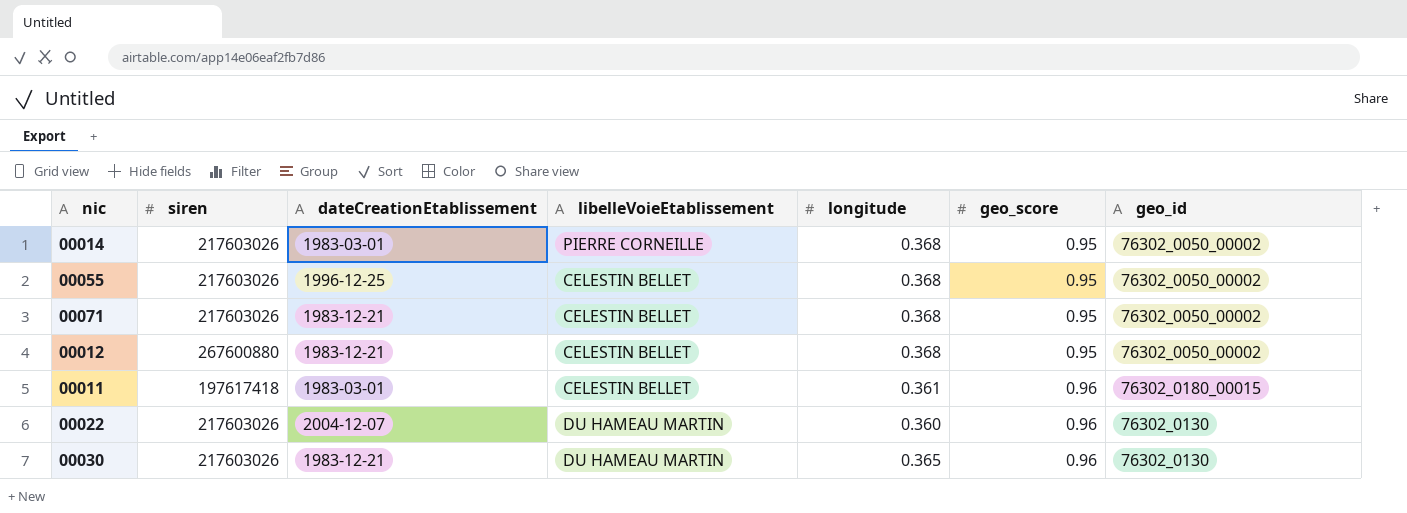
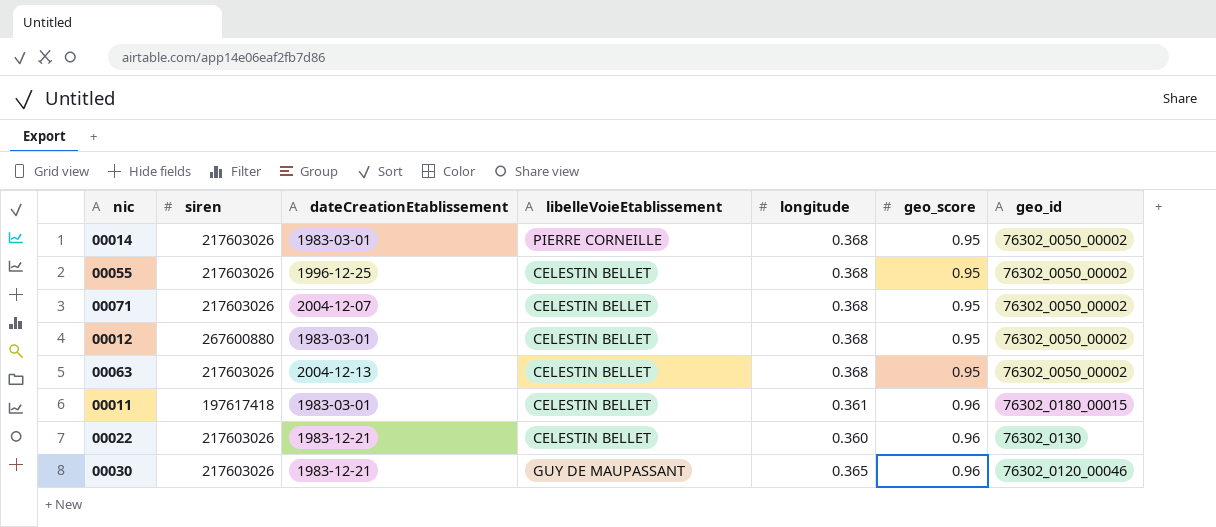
00071 | dateCreationEtablissement: 1983-12-21 -> 2004-12-07
00012 | dateCreationEtablissement: 1983-12-21 -> 1983-03-01
row 00063: none -> 217603026 | 2004-12-13 | CELESTIN BELLET | 0.368 | 0.95 | 76302_0050_00002
00022 | dateCreationEtablissement: 2004-12-07 -> 1983-12-21
00022 | libelleVoieEtablissement: DU HAMEAU MARTIN -> CELESTIN BELLET
00030 | libelleVoieEtablissement: DU HAMEAU MARTIN -> GUY DE MAUPASSANT
00030 | geo_id: 76302_0130 -> 76302_0120_00046

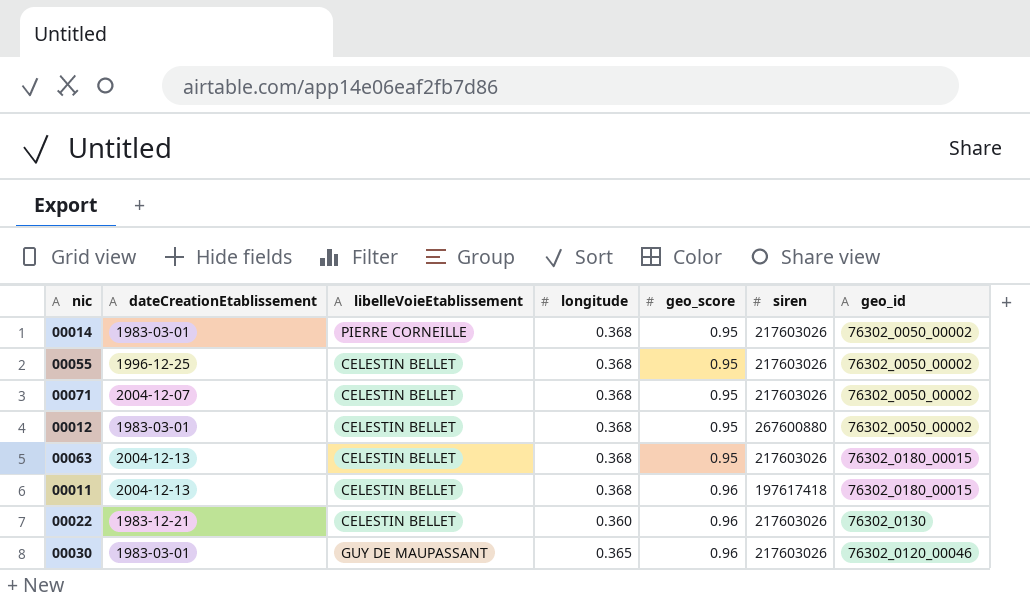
column siren | position: 2 -> 6
00063 | geo_id: 76302_0050_00002 -> 76302_0180_00015
00011 | dateCreationEtablissement: 1983-03-01 -> 2004-12-13
00011 | longitude: 0.361 -> 0.368
00030 | dateCreationEtablissement: 1983-12-21 -> 1983-03-01

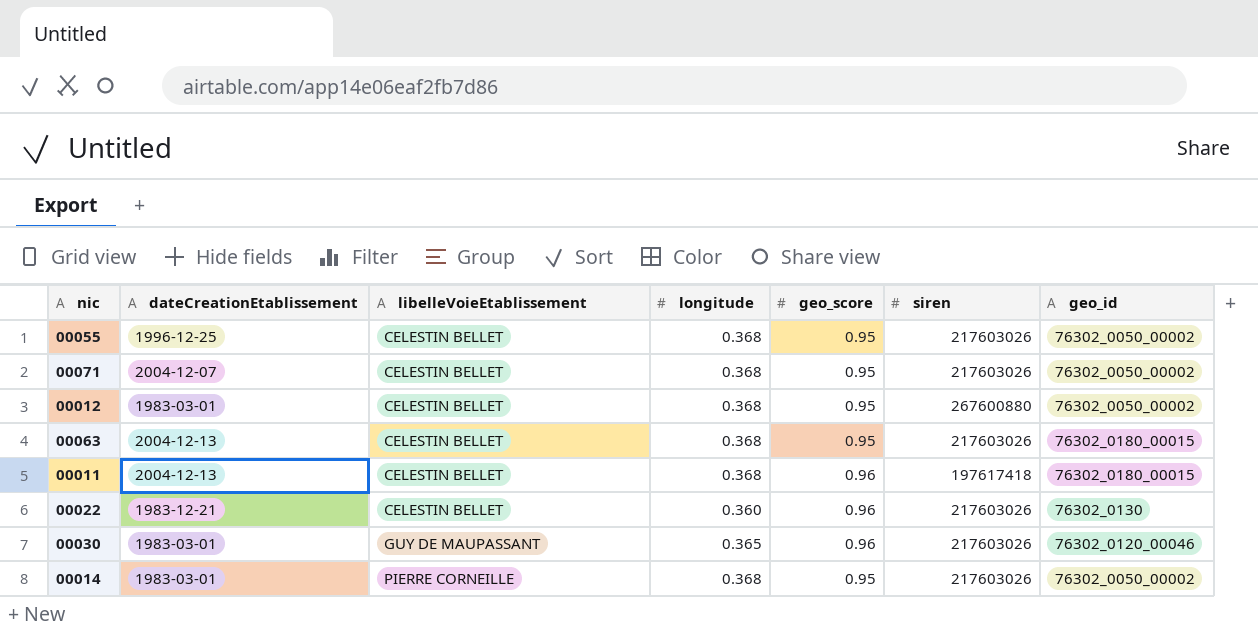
row order: geo_score ascending -> libelleVoieEtablissement ascending

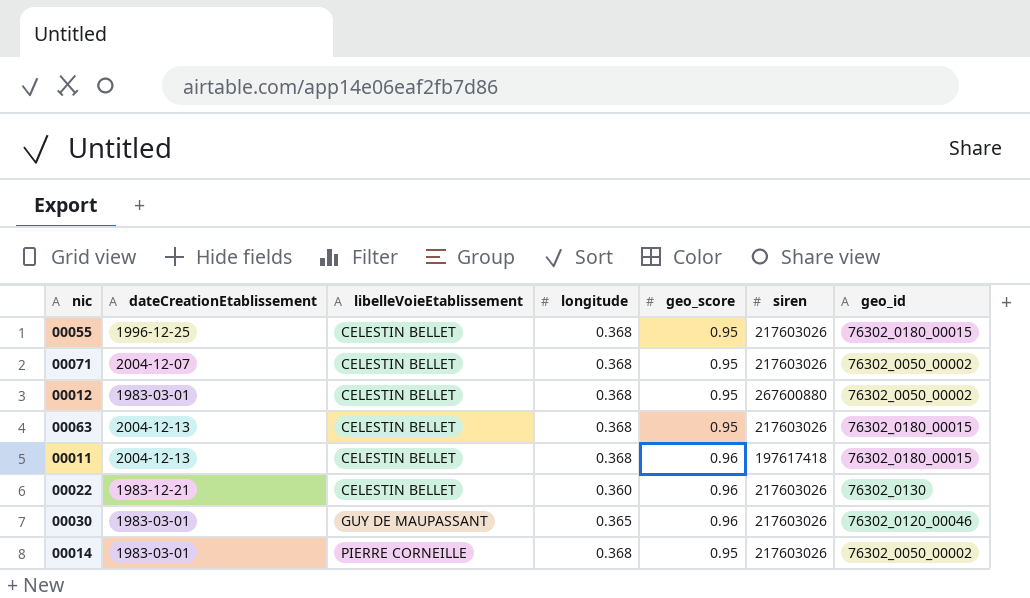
00055 | geo_id: 76302_0050_00002 -> 76302_0180_00015

